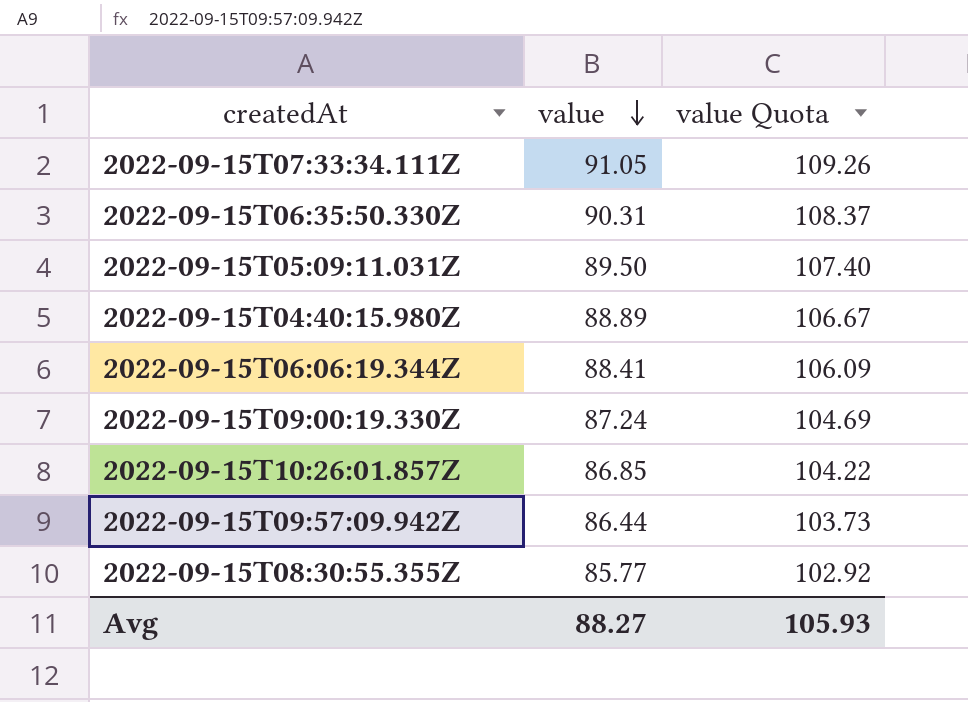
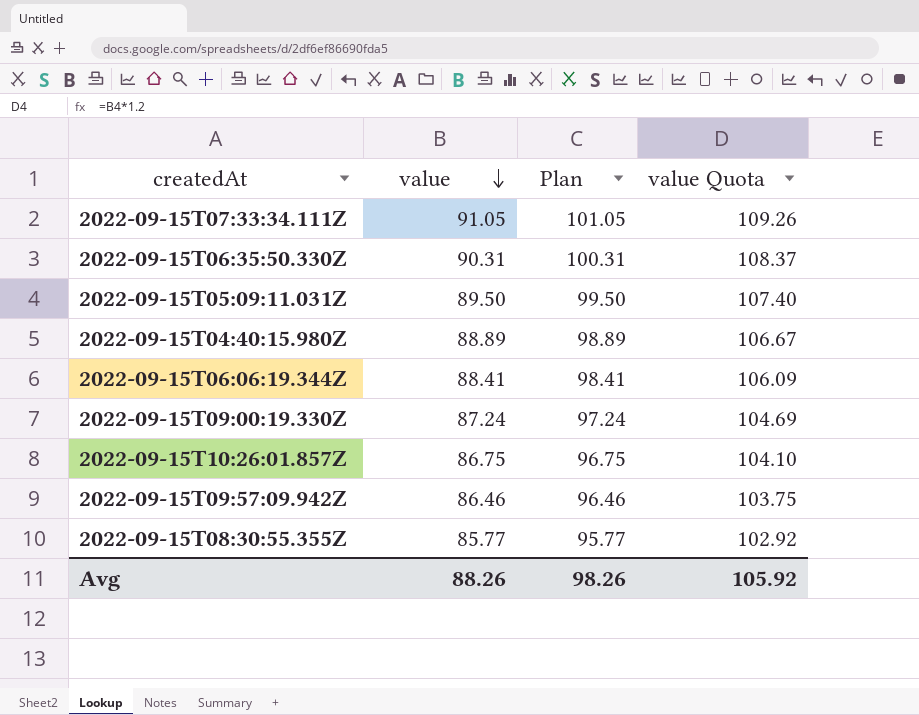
column Plan | formula: none -> [value] + 10
2022-09-15T10:26:01.857Z | value: 86.85 -> 86.75
2022-09-15T10:26:01.857Z | value Quota: 104.22 -> 104.10
2022-09-15T09:57:09.942Z | value: 86.44 -> 86.46
2022-09-15T09:57:09.942Z | value Quota: 103.73 -> 103.75
Avg | value: 88.27 -> 88.26
Avg | value Quota: 105.93 -> 105.92

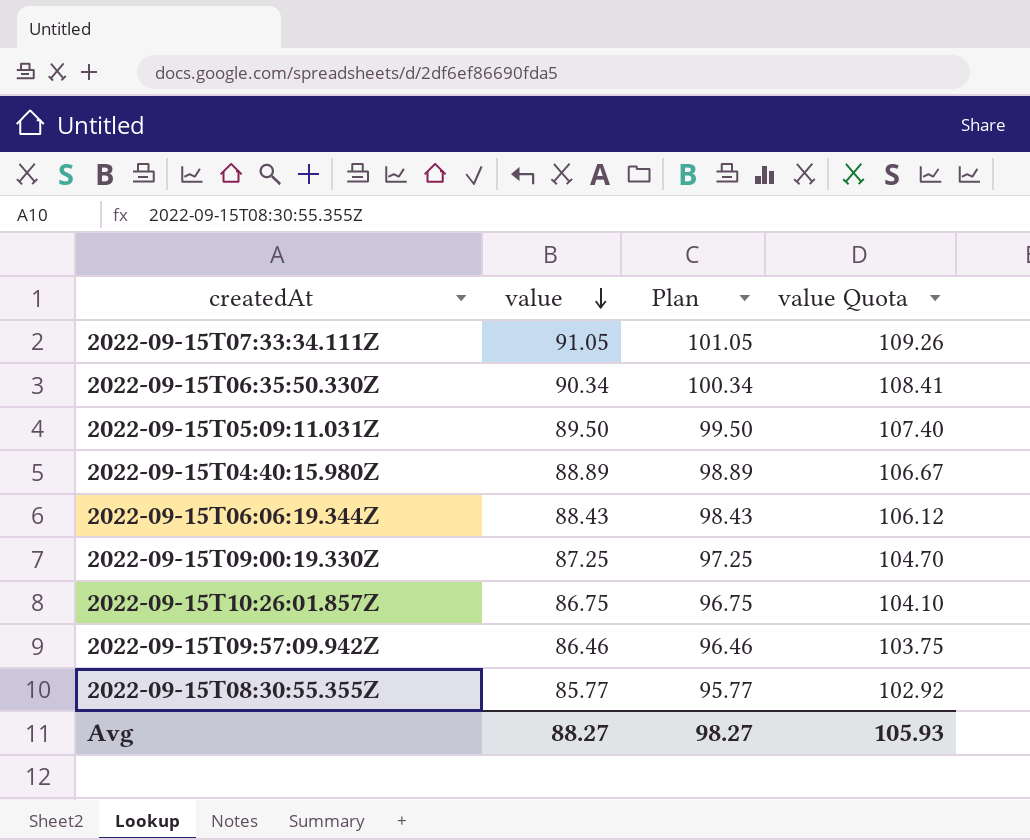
2022-09-15T06:35:50.330Z | value: 90.31 -> 90.34
2022-09-15T06:35:50.330Z | Plan: 100.31 -> 100.34
2022-09-15T06:35:50.330Z | value Quota: 108.37 -> 108.41
2022-09-15T06:06:19.344Z | value: 88.41 -> 88.43
2022-09-15T06:06:19.344Z | Plan: 98.41 -> 98.43
2022-09-15T06:06:19.344Z | value Quota: 106.09 -> 106.12
2022-09-15T09:00:19.330Z | value: 87.24 -> 87.25
2022-09-15T09:00:19.330Z | Plan: 97.24 -> 97.25
2022-09-15T09:00:19.330Z | value Quota: 104.69 -> 104.70
Avg | value: 88.26 -> 88.27
Avg | Plan: 98.26 -> 98.27
Avg | value Quota: 105.92 -> 105.93

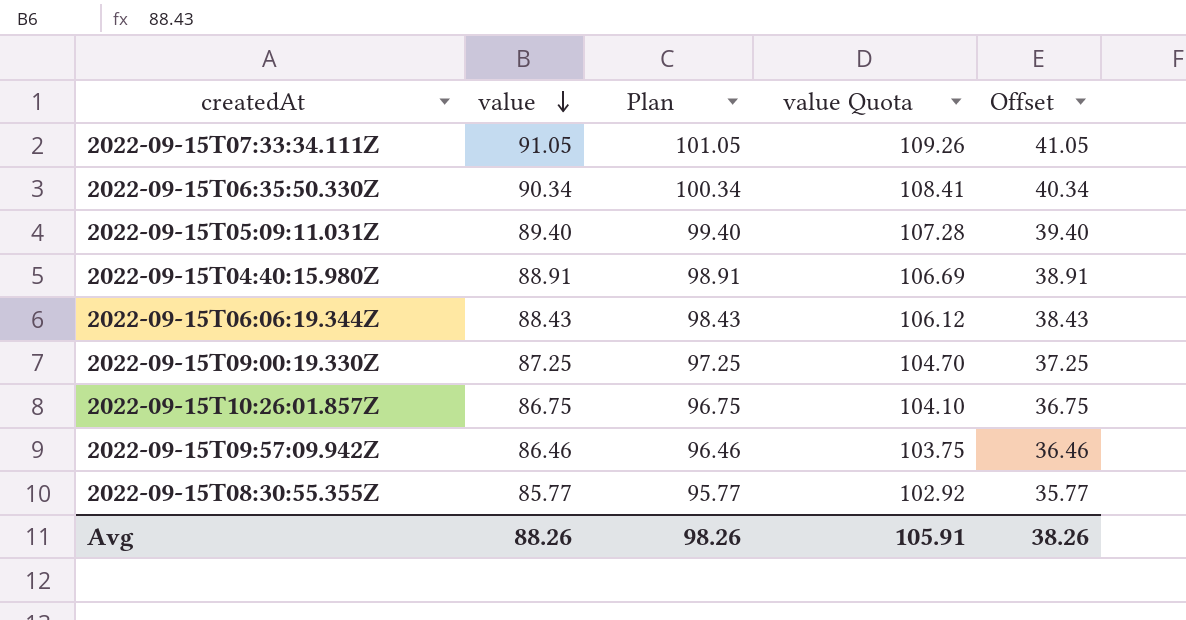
column Offset | formula: none -> [value] - 50
2022-09-15T05:09:11.031Z | value: 89.50 -> 89.40
2022-09-15T05:09:11.031Z | Plan: 99.50 -> 99.40
2022-09-15T05:09:11.031Z | value Quota: 107.40 -> 107.28
2022-09-15T04:40:15.980Z | value: 88.89 -> 88.91
2022-09-15T04:40:15.980Z | Plan: 98.89 -> 98.91
2022-09-15T04:40:15.980Z | value Quota: 106.67 -> 106.69
Avg | value: 88.27 -> 88.26
Avg | Plan: 98.27 -> 98.26
Avg | value Quota: 105.93 -> 105.91

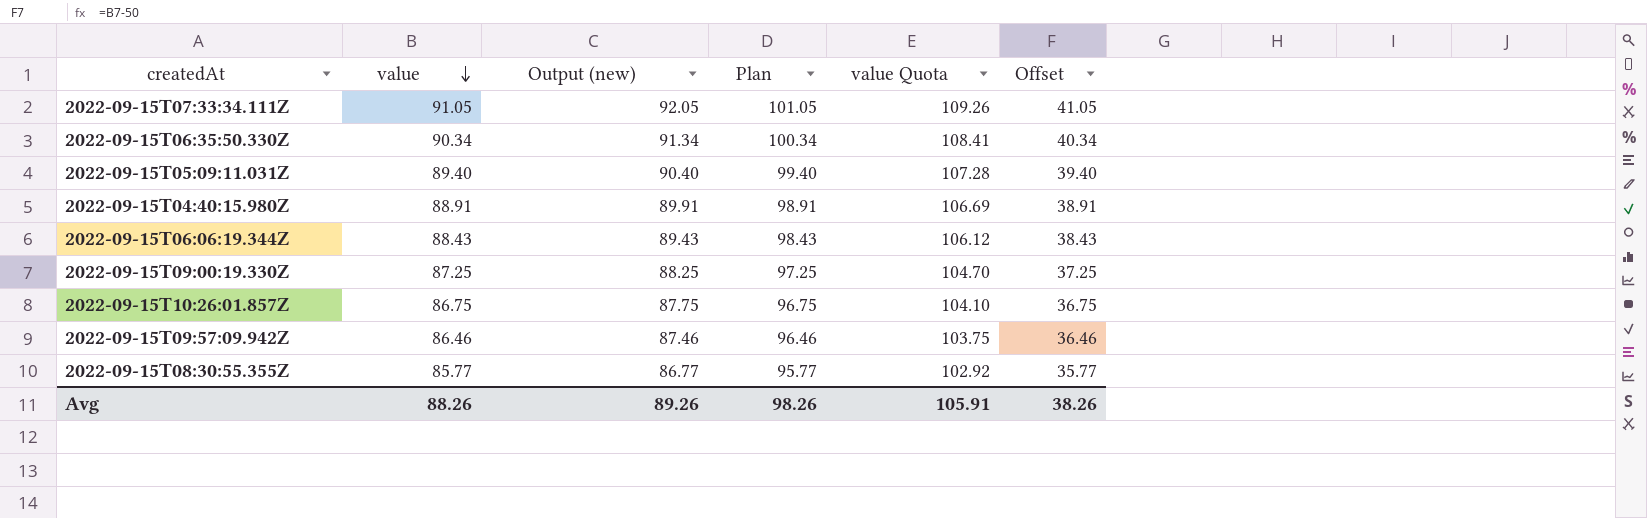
column Output (new) | formula: none -> [value] + 1

